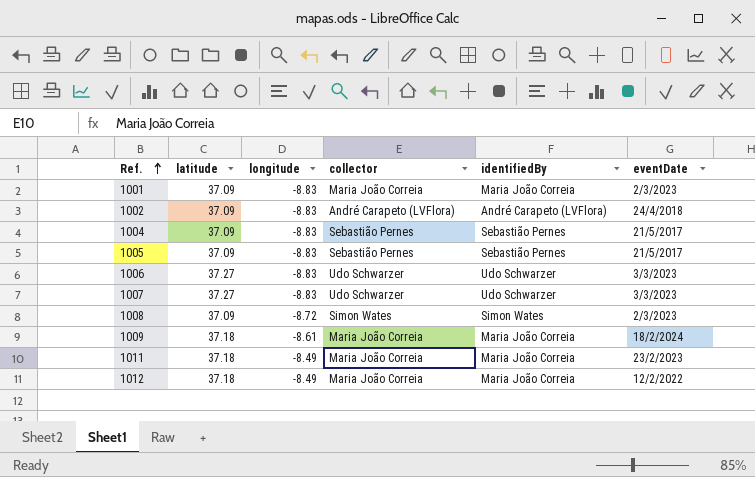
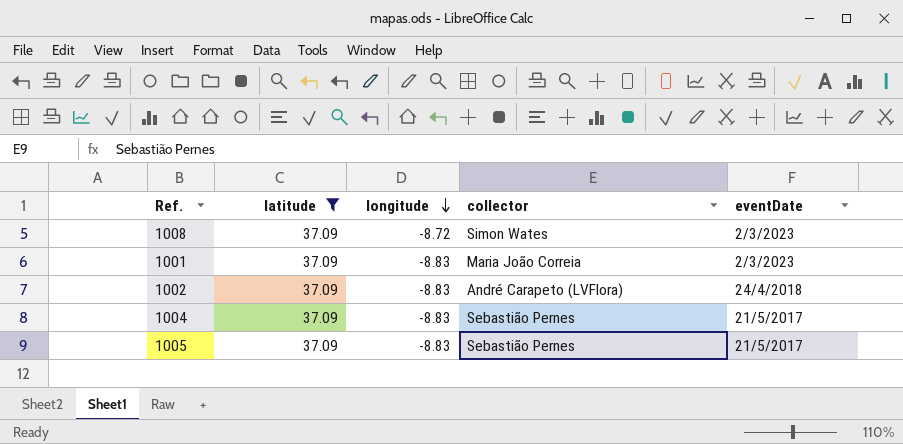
filter: none -> latitude = 37.09
row order: Ref. ascending -> longitude descending
column identifiedBy | position: 5 -> none

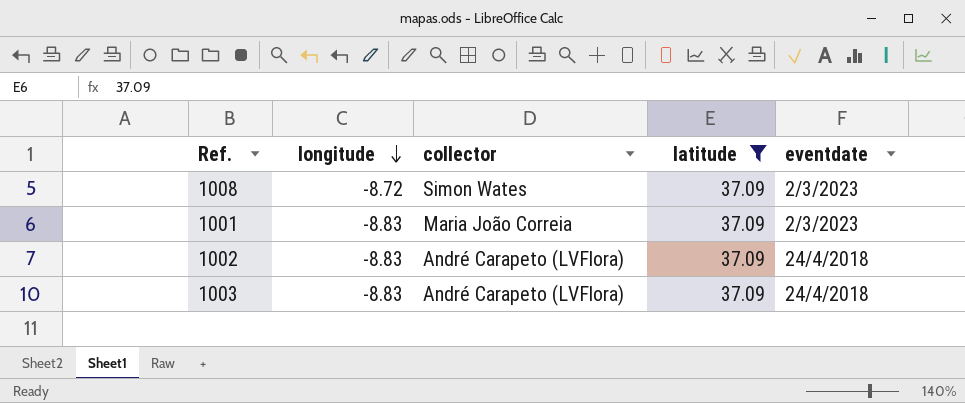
column latitude | position: 2 -> 4
column name: eventDate -> eventdate
row 1004: 37.09 | -8.83 | Sebastião Pernes | 21/5/2017 -> none
row 1005: 37.09 | -8.83 | Sebastião Pernes | 21/5/2017 -> none
row 1003: none -> -8.83 | André Carapeto (LVFlora) | 37.09 | 24/4/2018

